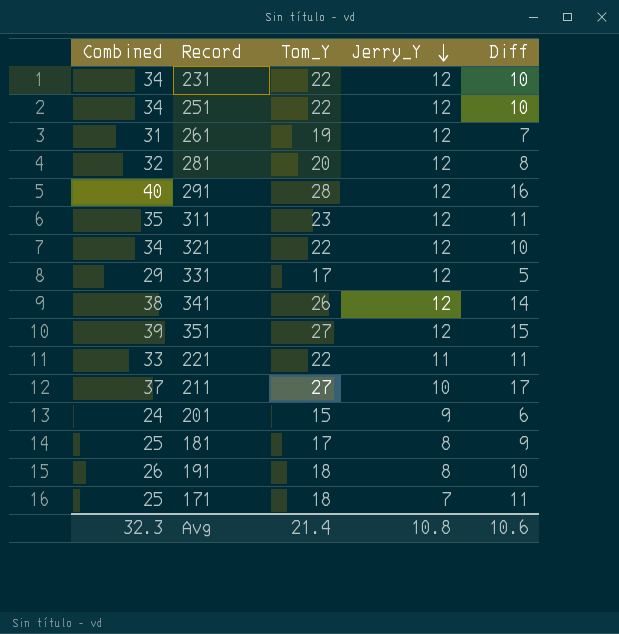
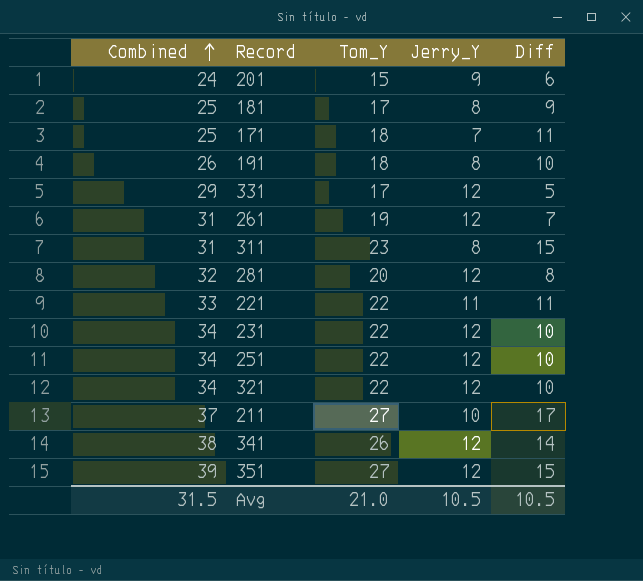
row order: Jerry_Y descending -> Combined ascending
row 291: 40 | 28 | 12 | 16 -> none
311 | Combined: 35 -> 31
311 | Jerry_Y: 12 -> 8
311 | Diff: 11 -> 15
Avg | Combined: 32.3 -> 31.5
Avg | Tom_Y: 21.4 -> 21.0
Avg | Jerry_Y: 10.8 -> 10.5
Avg | Diff: 10.6 -> 10.5

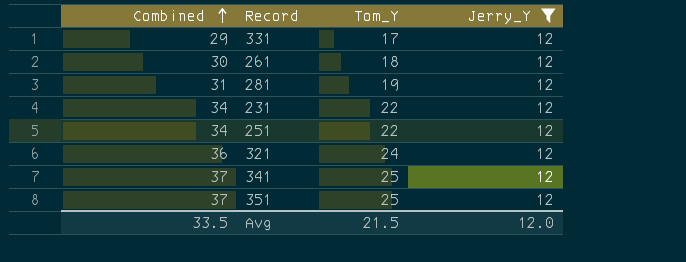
filter: none -> Jerry_Y = 12
column Diff | formula: [Tom_Y] - [Jerry_Y] -> none
261 | Combined: 31 -> 30
261 | Tom_Y: 19 -> 18
281 | Combined: 32 -> 31
281 | Tom_Y: 20 -> 19
321 | Combined: 34 -> 36
321 | Tom_Y: 22 -> 24
341 | Combined: 38 -> 37
341 | Tom_Y: 26 -> 25
351 | Combined: 39 -> 37
351 | Tom_Y: 27 -> 25
Avg | Combined: 31.5 -> 33.5
Avg | Tom_Y: 21.0 -> 21.5
Avg | Jerry_Y: 10.5 -> 12.0

